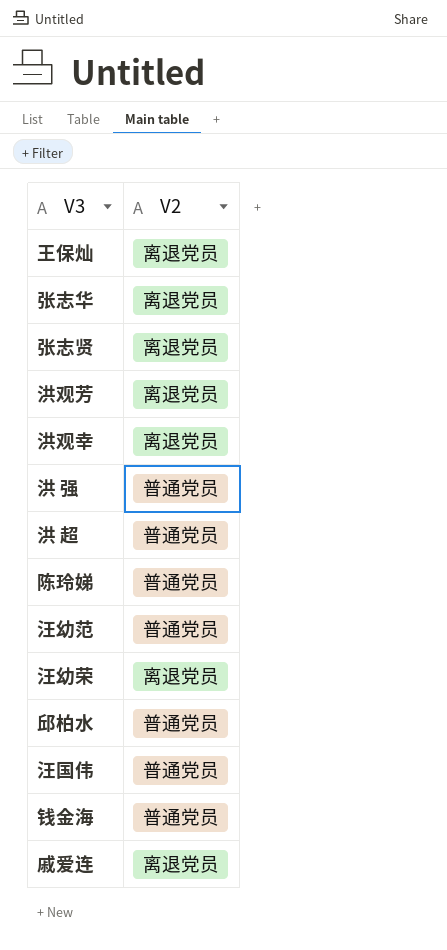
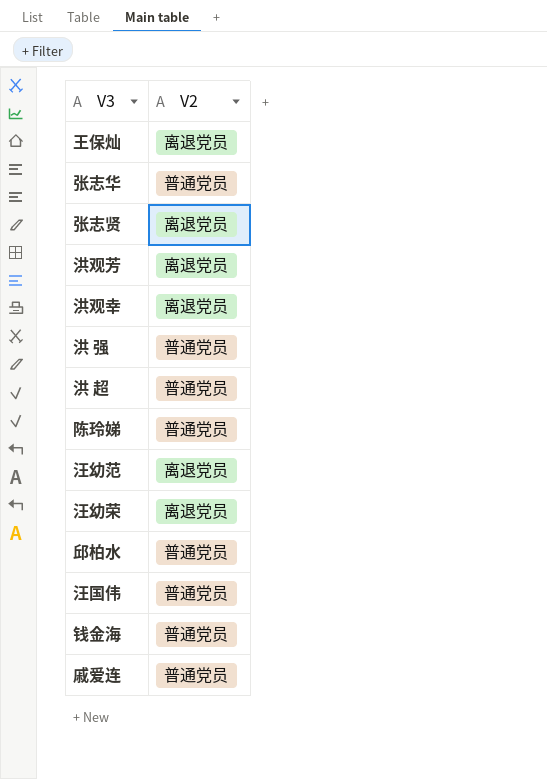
张志华 | V2: 离退党员 -> 普通党员
汪幼范 | V2: 普通党员 -> 离退党员
戚爱连 | V2: 离退党员 -> 普通党员

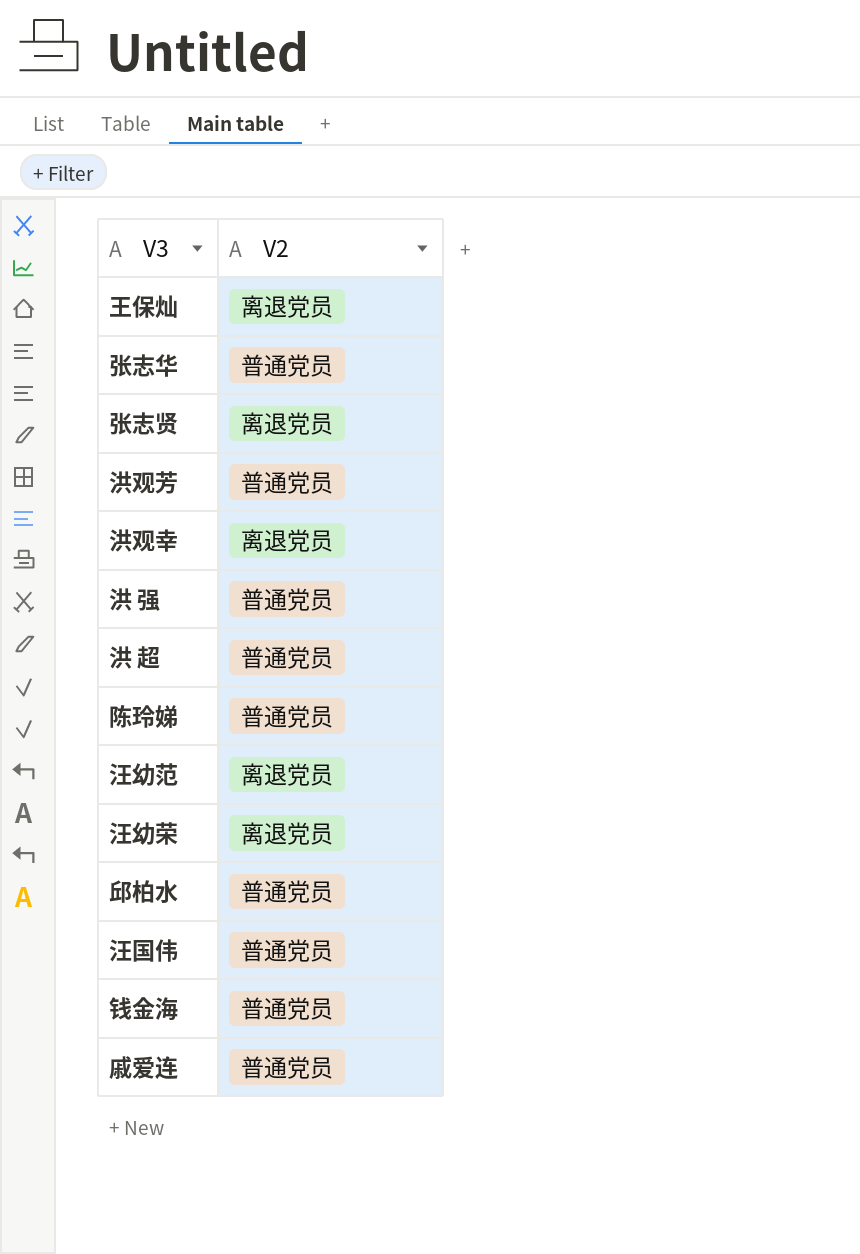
洪观芳 | V2: 离退党员 -> 普通党员

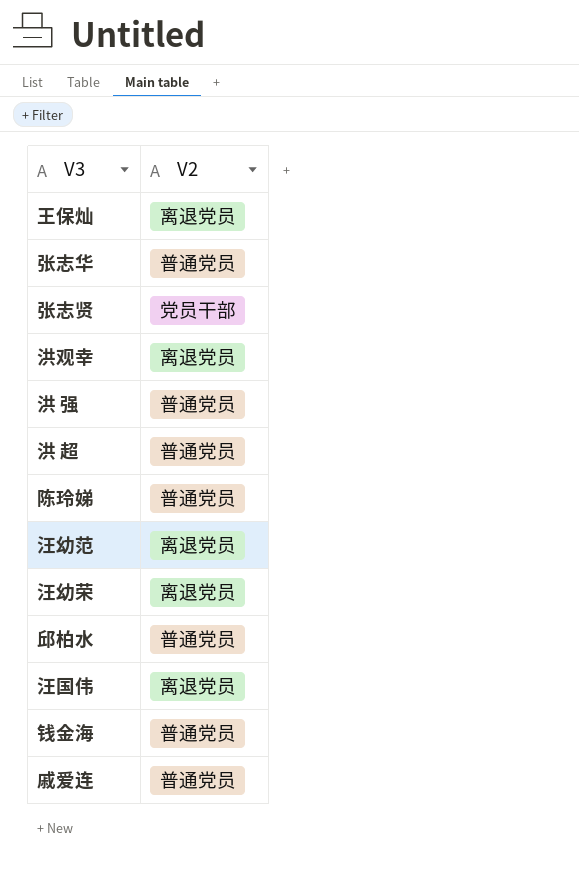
row 洪观芳: 普通党员 -> none
张志贤 | V2: 离退党员 -> 党员干部
汪国伟 | V2: 普通党员 -> 离退党员

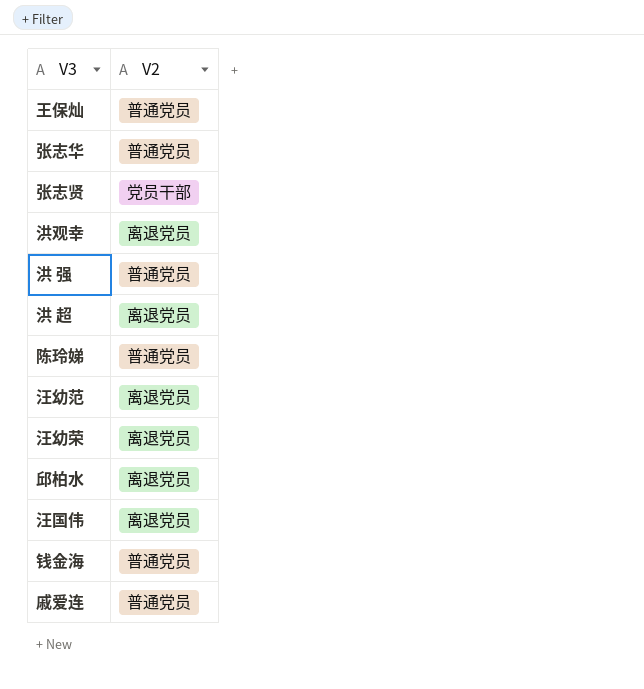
王保灿 | V2: 离退党员 -> 普通党员
洪 超 | V2: 普通党员 -> 离退党员
邱柏水 | V2: 普通党员 -> 离退党员

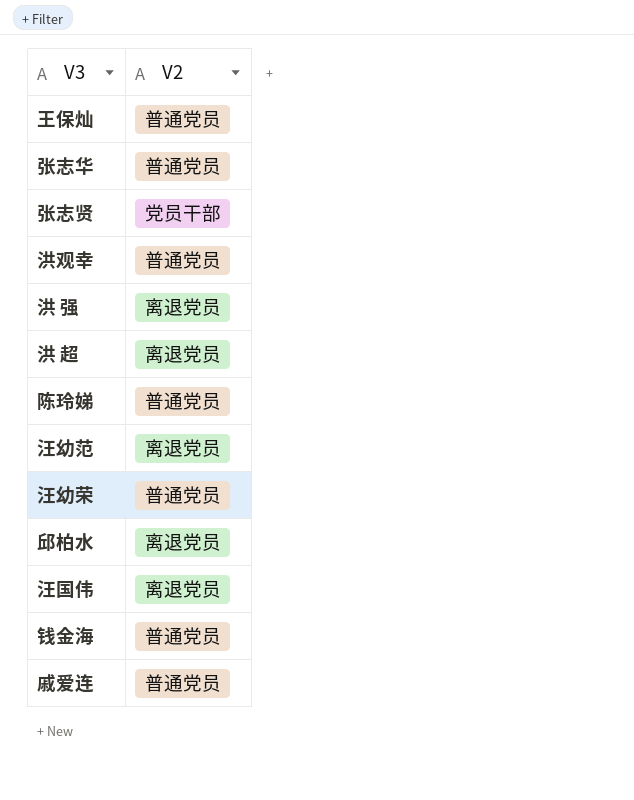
洪观幸 | V2: 离退党员 -> 普通党员
洪 强 | V2: 普通党员 -> 离退党员
汪幼荣 | V2: 离退党员 -> 普通党员

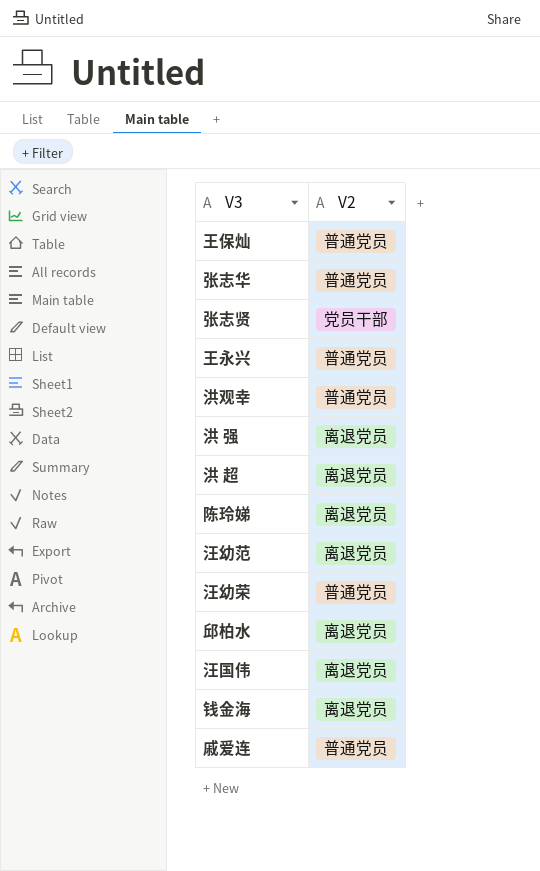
row 王永兴: none -> 普通党员
陈玲娣 | V2: 普通党员 -> 离退党员
钱金海 | V2: 普通党员 -> 离退党员

